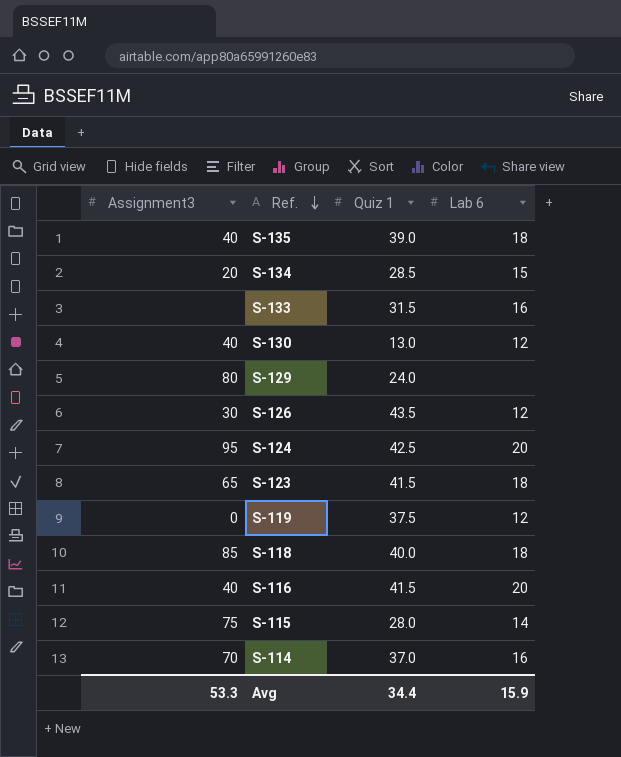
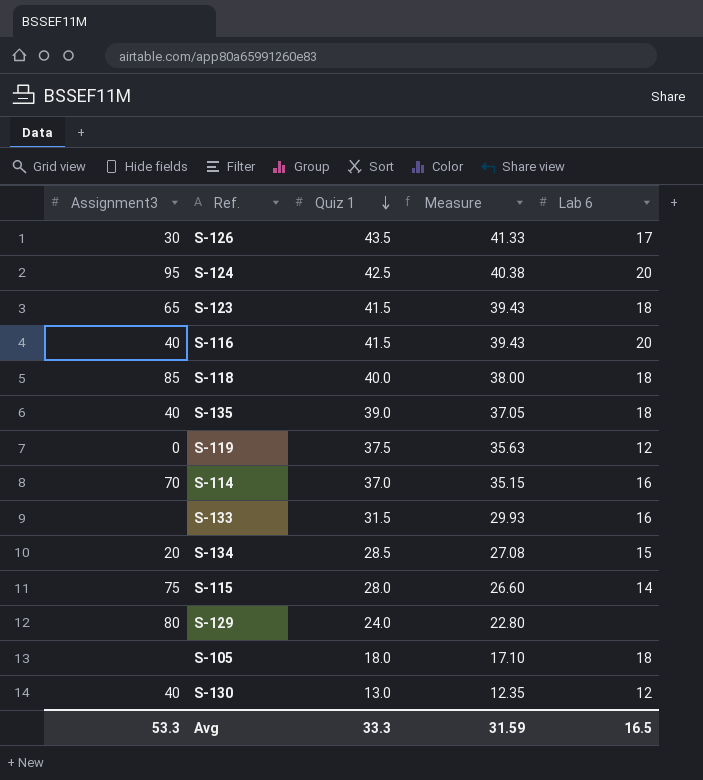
row order: Ref. descending -> Quiz 1 descending
column Measure | formula: none -> [Quiz 1] * 0.95
S-126 | Lab 6: 12 -> 17
row S-105: none -> none | 18.0 | 17.10 | 18
Avg | Quiz 1: 34.4 -> 33.3
Avg | Lab 6: 15.9 -> 16.5

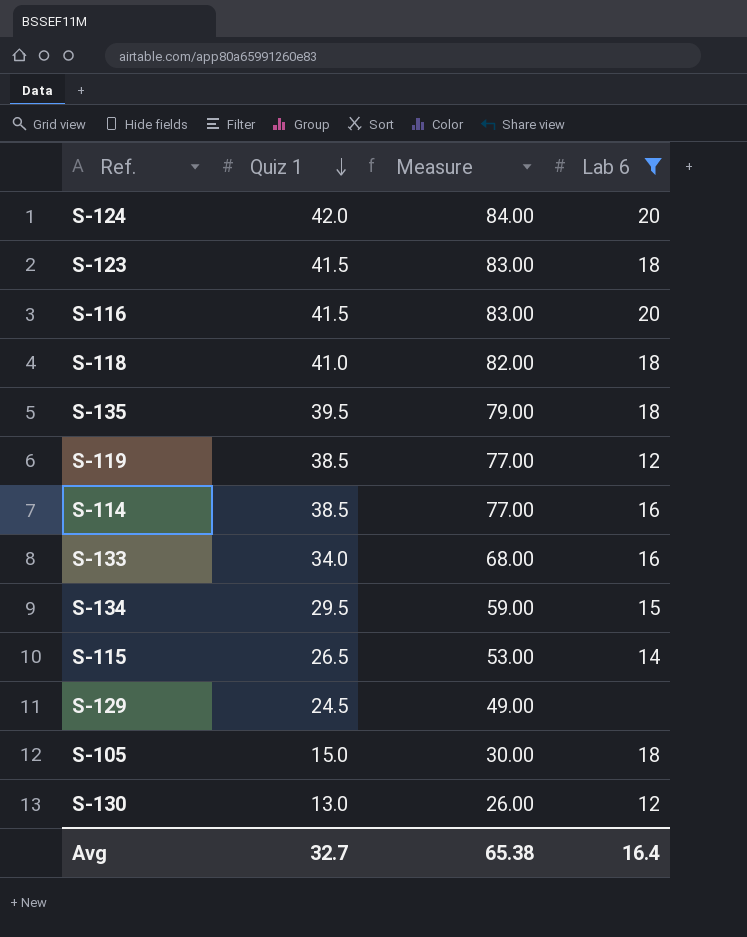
filter: none -> Lab 6 != 17
column Assignment3 | position: 1 -> none
column Measure | formula: [Quiz 1] * 0.95 -> [Quiz 1] * 2
S-124 | Quiz 1: 42.5 -> 42.0
S-118 | Quiz 1: 40.0 -> 41.0
S-135 | Quiz 1: 39.0 -> 39.5
S-119 | Quiz 1: 37.5 -> 38.5
S-114 | Quiz 1: 37.0 -> 38.5
S-133 | Quiz 1: 31.5 -> 34.0
S-134 | Quiz 1: 28.5 -> 29.5
S-115 | Quiz 1: 28.0 -> 26.5
S-129 | Quiz 1: 24.0 -> 24.5
S-105 | Quiz 1: 18.0 -> 15.0
Avg | Quiz 1: 33.3 -> 32.7
Avg | Measure: 31.59 -> 65.38
Avg | Lab 6: 16.5 -> 16.4

